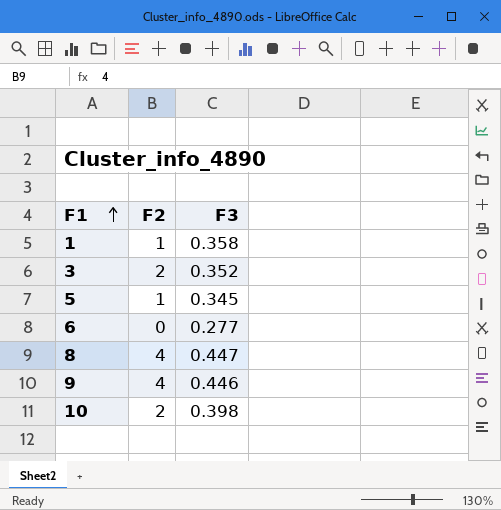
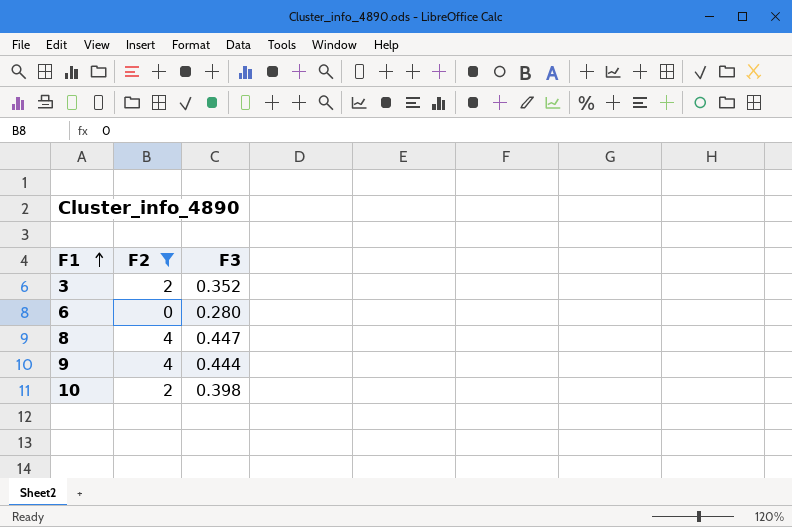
filter: none -> F2 != 1
6 | F3: 0.277 -> 0.280
9 | F3: 0.446 -> 0.444

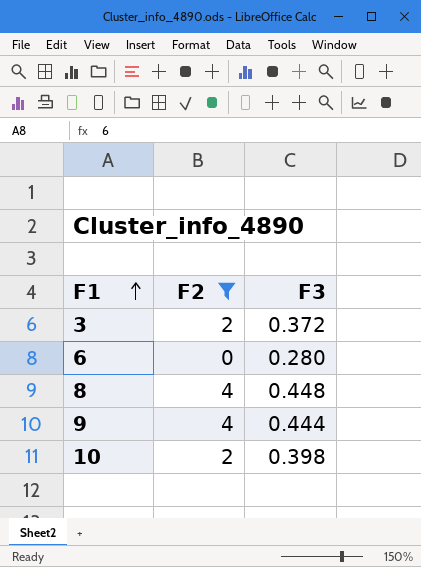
3 | F3: 0.352 -> 0.372
8 | F3: 0.447 -> 0.448

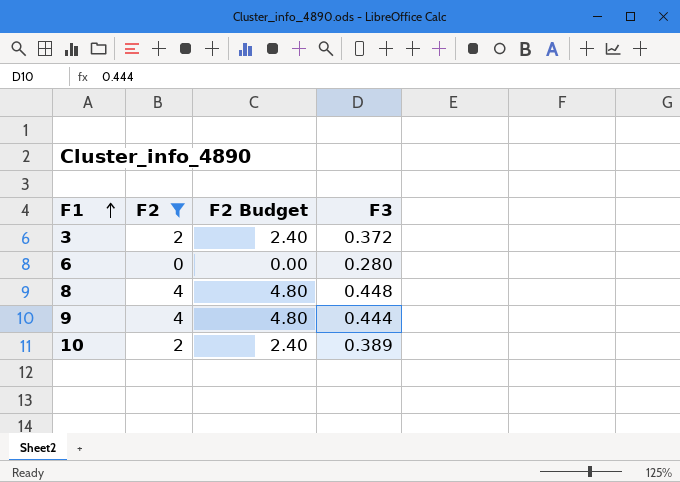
column F2 Budget | formula: none -> [F2] * 1.2
10 | F3: 0.398 -> 0.389

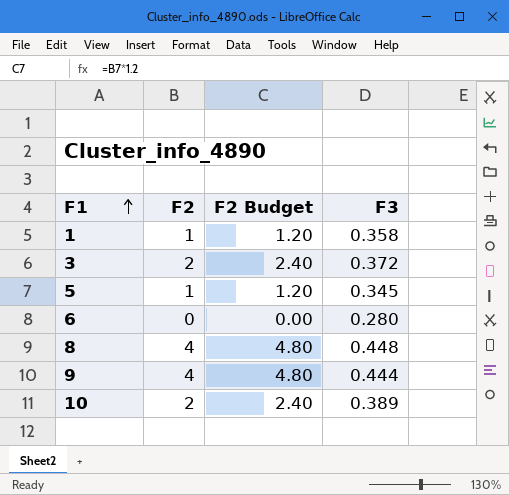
filter: F2 != 1 -> none

